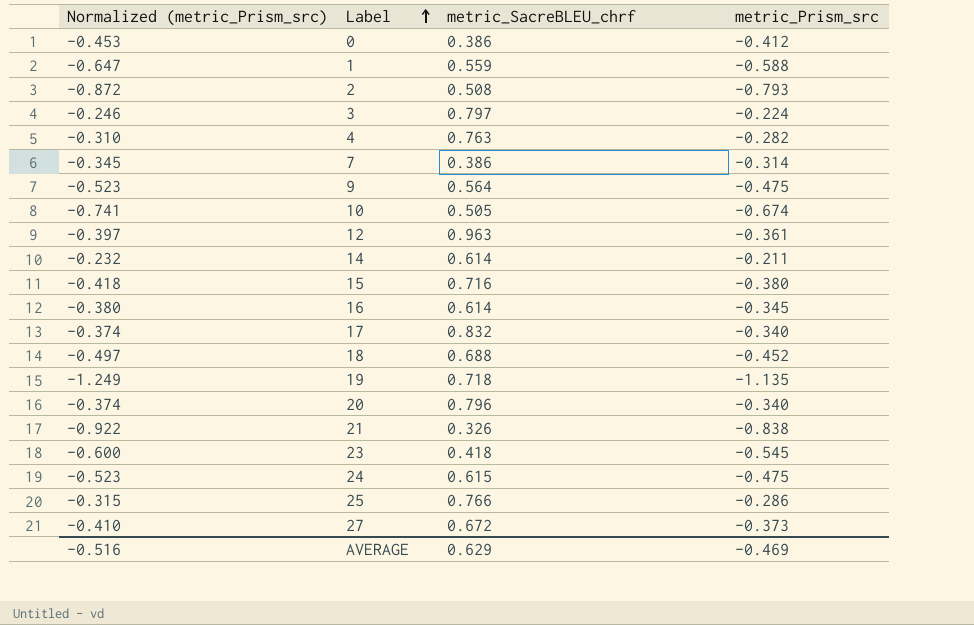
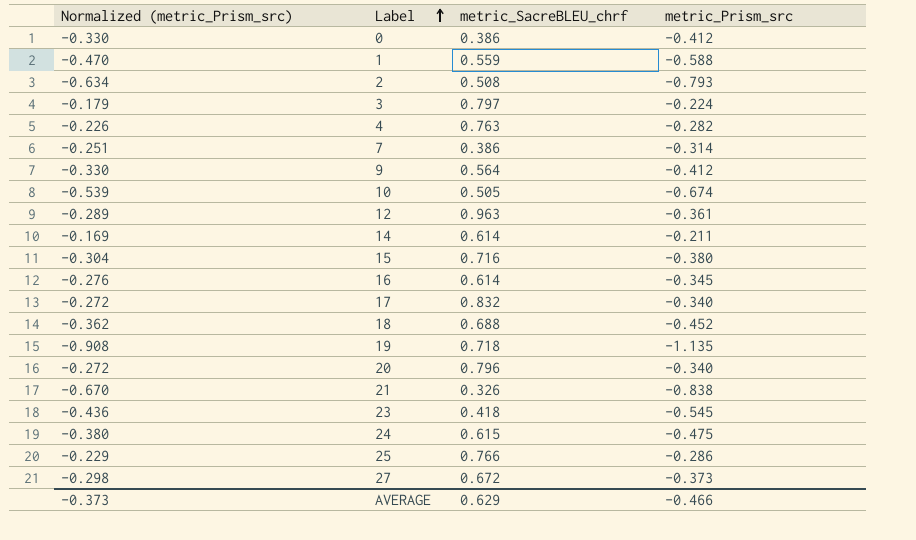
column Normalized (metric_Prism_src) | formula: [metric_Prism_src] * 1.1 -> [metric_Prism_src] * 0.8
9 | metric_Prism_src: -0.475 -> -0.412
AVERAGE | Normalized (metric_Prism_src): -0.516 -> -0.373
AVERAGE | metric_Prism_src: -0.469 -> -0.466

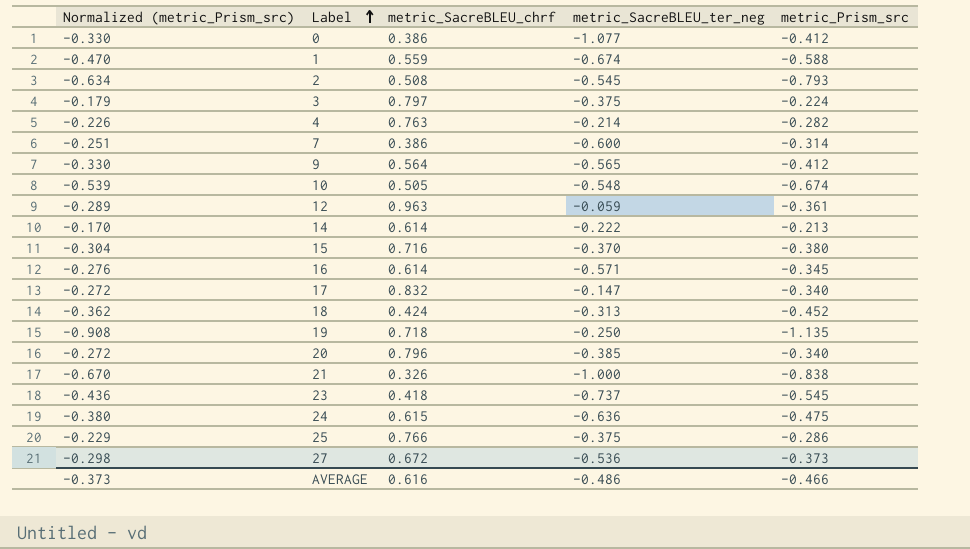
column metric_SacreBLEU_ter_neg | position: none -> 4
14 | Normalized (metric_Prism_src): -0.169 -> -0.170
14 | metric_Prism_src: -0.211 -> -0.213
18 | metric_SacreBLEU_chrf: 0.688 -> 0.424
AVERAGE | metric_SacreBLEU_chrf: 0.629 -> 0.616

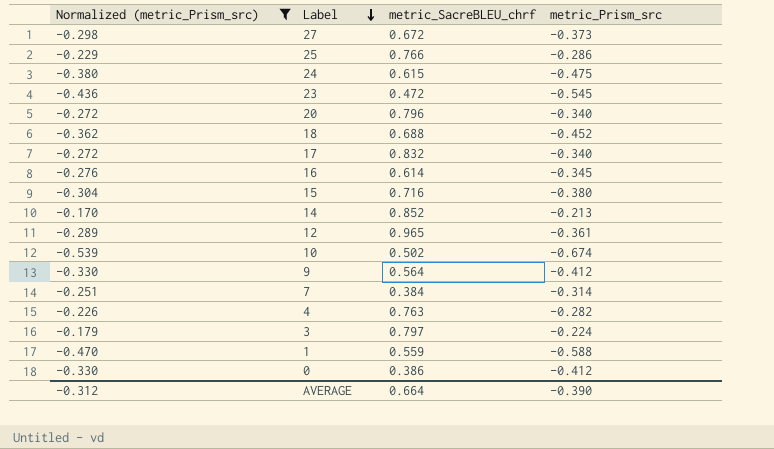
filter: none -> Normalized (metric_Prism_src) >= -0.539
row order: Label ascending -> Label descending
column metric_SacreBLEU_ter_neg | position: 4 -> none
23 | metric_SacreBLEU_chrf: 0.418 -> 0.472
18 | metric_SacreBLEU_chrf: 0.424 -> 0.688
14 | metric_SacreBLEU_chrf: 0.614 -> 0.852
12 | metric_SacreBLEU_chrf: 0.963 -> 0.965
10 | metric_SacreBLEU_chrf: 0.505 -> 0.502
7 | metric_SacreBLEU_chrf: 0.386 -> 0.384
AVERAGE | Normalized (metric_Prism_src): -0.373 -> -0.312
AVERAGE | metric_SacreBLEU_chrf: 0.616 -> 0.664
AVERAGE | metric_Prism_src: -0.466 -> -0.390

